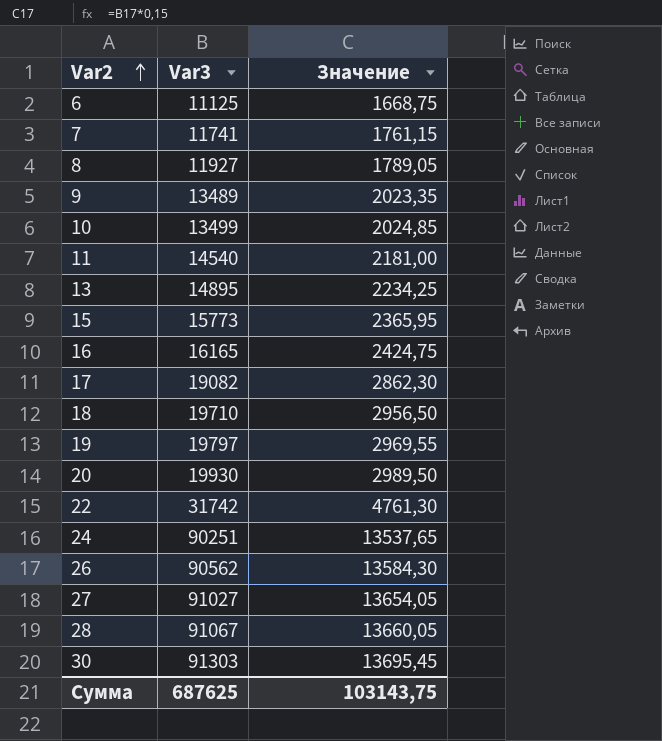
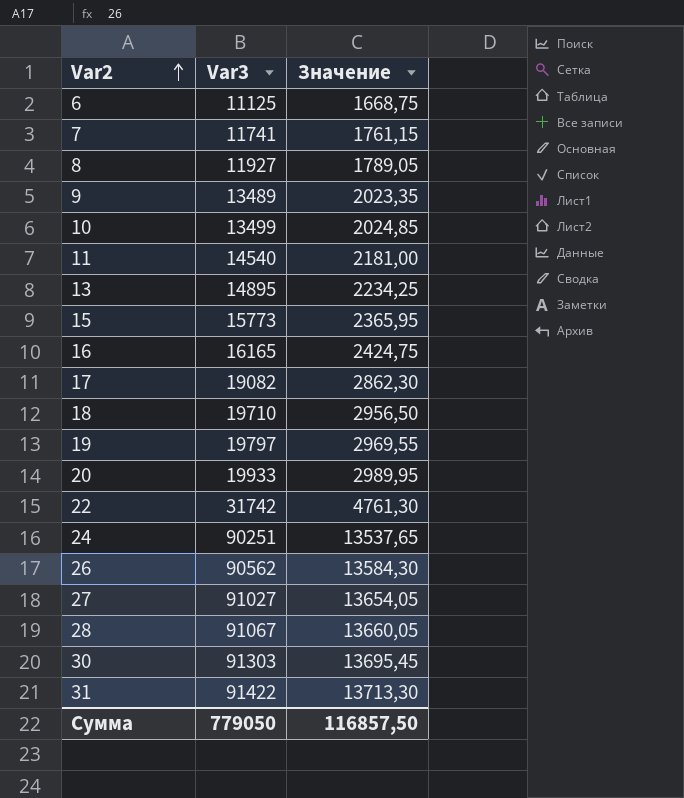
20 | Var3: 19930 -> 19933
20 | Значение: 2989,50 -> 2989,95
row 31: none -> 91422 | 13713,30
Сумма | Var3: 687625 -> 779050
Сумма | Значение: 103143,75 -> 116857,50

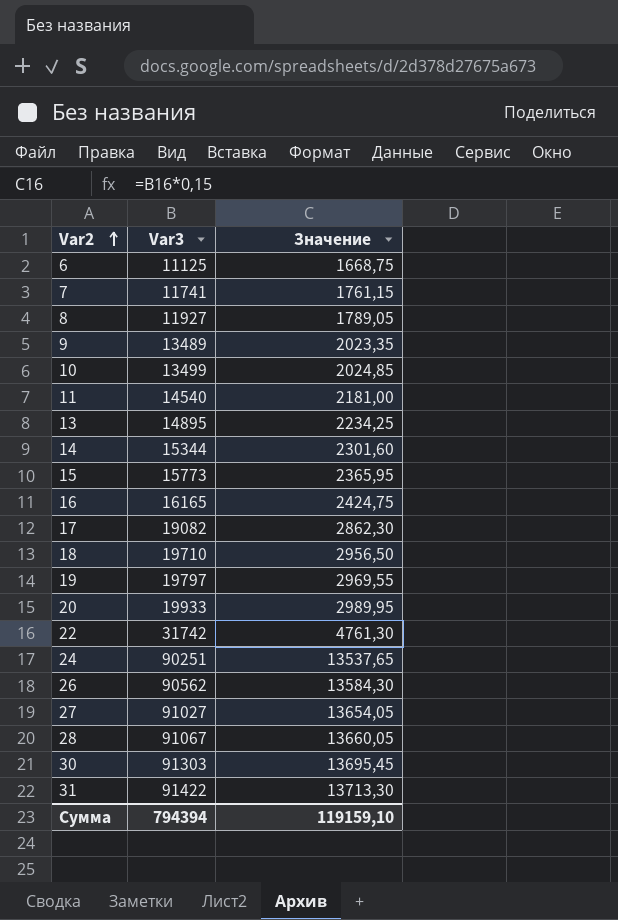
row 14: none -> 15344 | 2301,60
Сумма | Var3: 779050 -> 794394
Сумма | Значение: 116857,50 -> 119159,10

